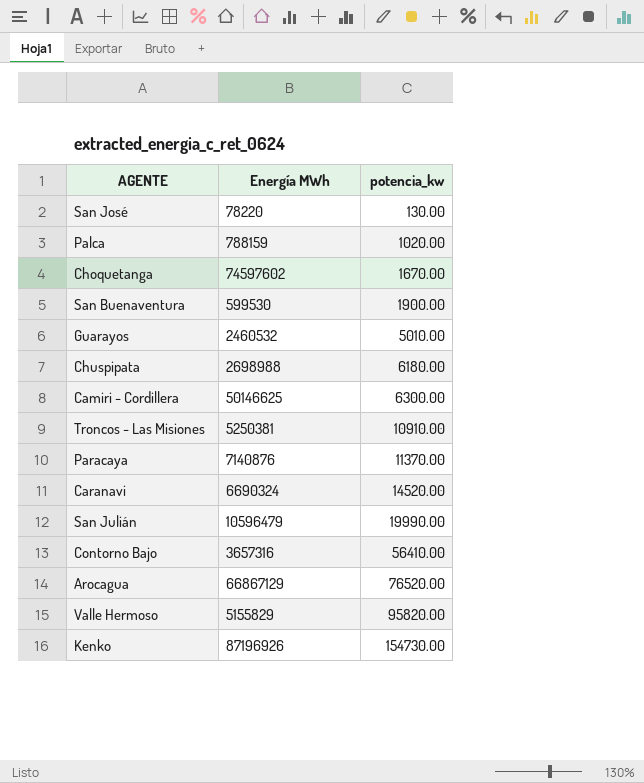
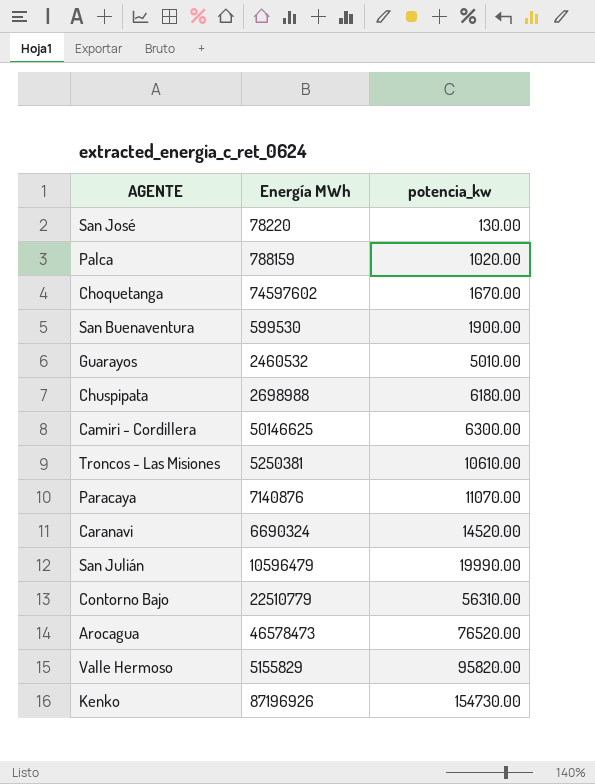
Troncos - Las Misiones | potencia_kw: 10910.00 -> 10610.00
Paracaya | potencia_kw: 11370.00 -> 11070.00
Contorno Bajo | Energía MWh: 3657316 -> 22510779
Contorno Bajo | potencia_kw: 56410.00 -> 56310.00
Arocagua | Energía MWh: 66867129 -> 46578473

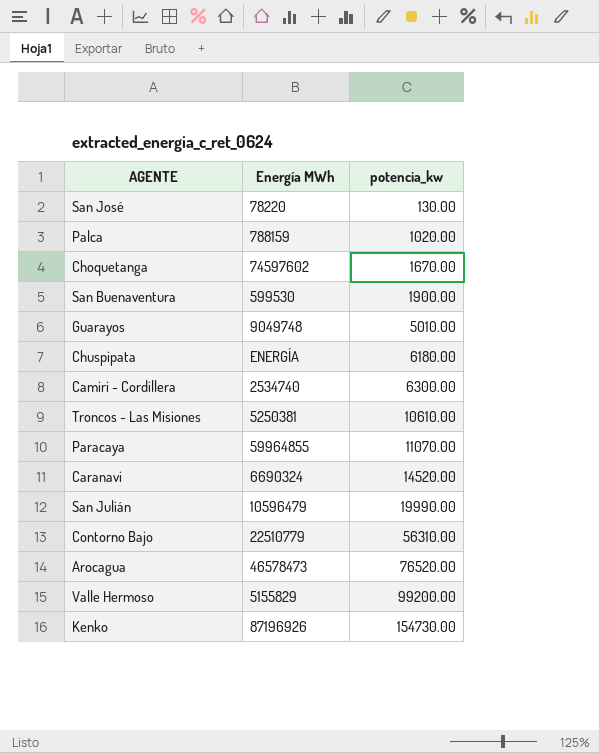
Guarayos | Energía MWh: 2460532 -> 9049748
Chuspipata | Energía MWh: 2698988 -> ENERGÍA
Camiri - Cordillera | Energía MWh: 50146625 -> 2534740
Paracaya | Energía MWh: 7140876 -> 59964855
Valle Hermoso | potencia_kw: 95820.00 -> 99200.00

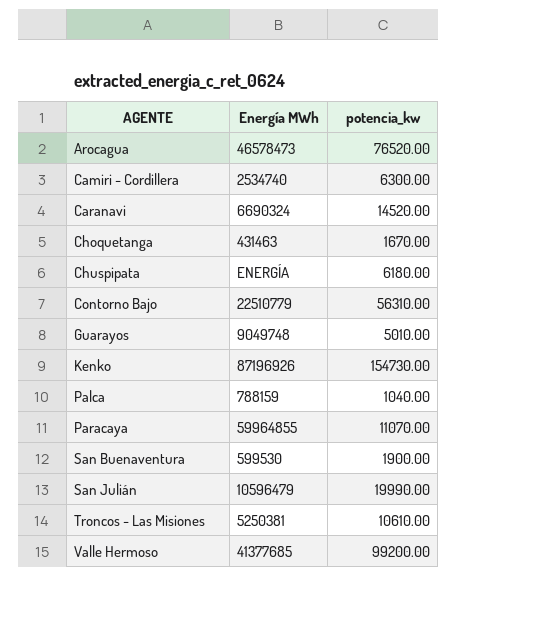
row order: potencia_kw ascending -> AGENTE ascending
row San José: 78220 | 130.00 -> none
Choquetanga | Energía MWh: 74597602 -> 431463
Palca | potencia_kw: 1020.00 -> 1040.00
Valle Hermoso | Energía MWh: 5155829 -> 41377685

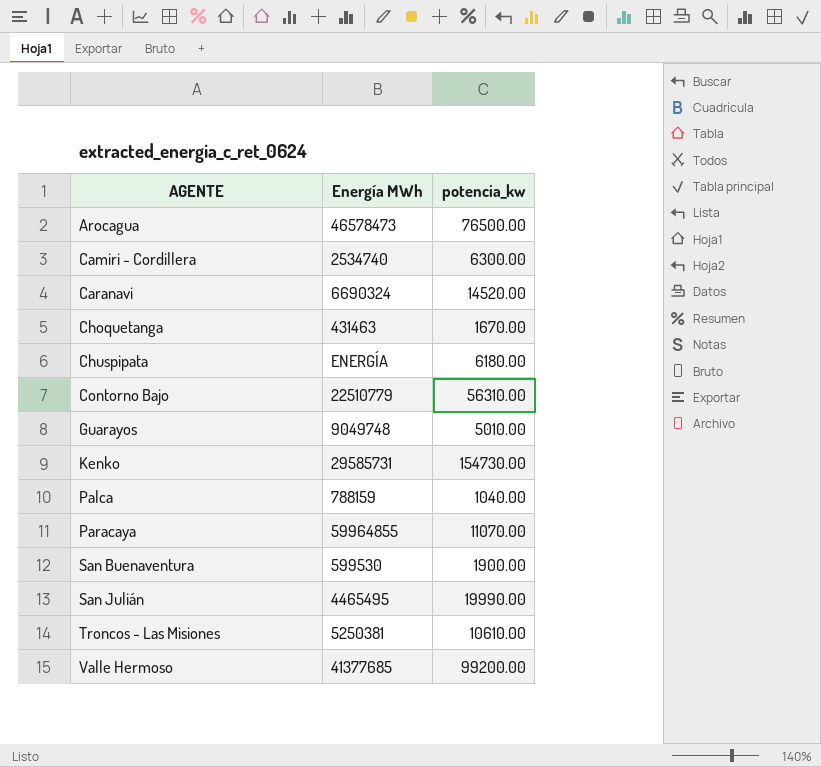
Arocagua | potencia_kw: 76520.00 -> 76500.00
Kenko | Energía MWh: 87196926 -> 29585731
San Julián | Energía MWh: 10596479 -> 4465495

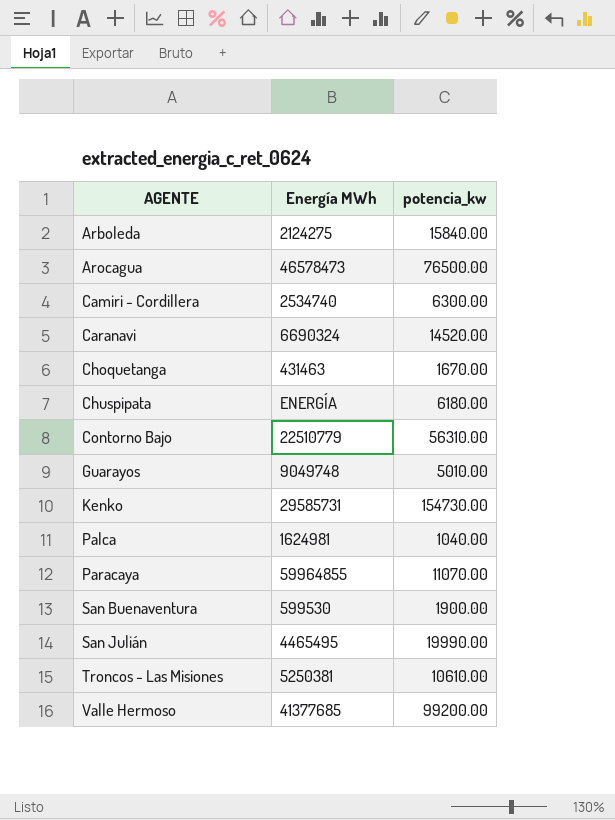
row Arboleda: none -> 2124275 | 15840.00
Palca | Energía MWh: 788159 -> 1624981

